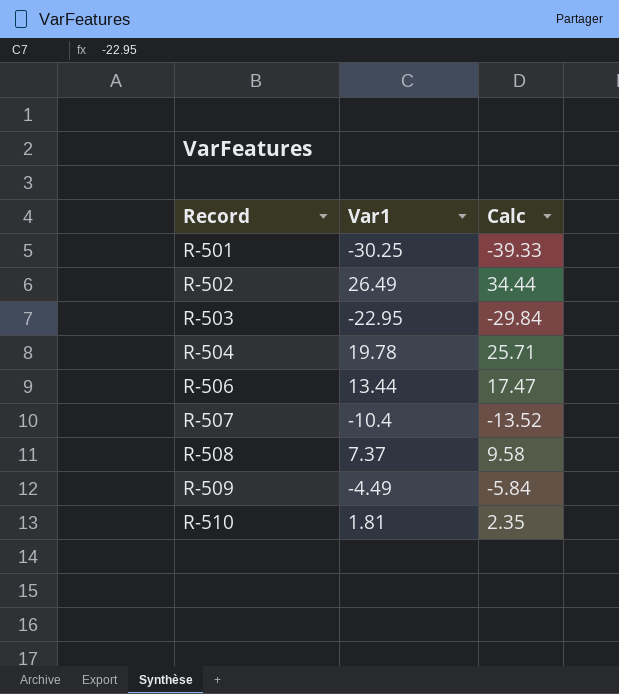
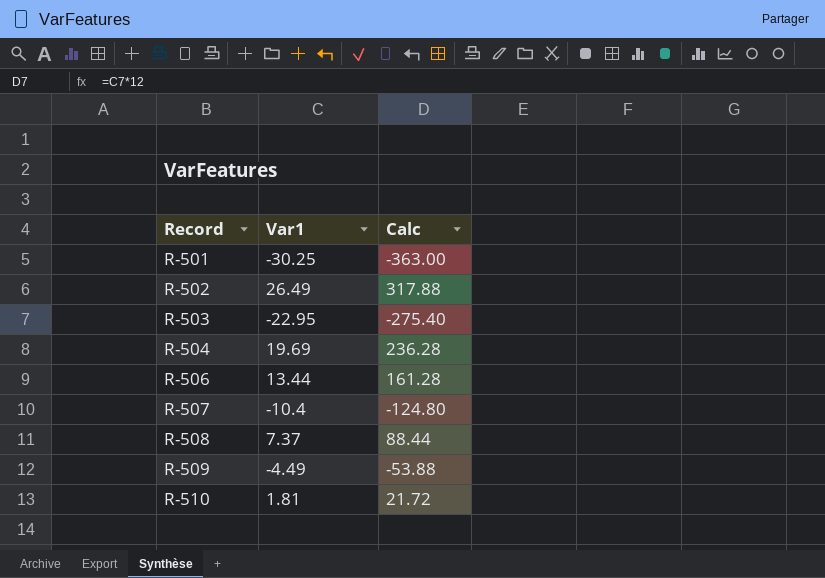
column Calc | formula: [Var1] * 1.3 -> [Var1] * 12
R-504 | Var1: 19.78 -> 19.69

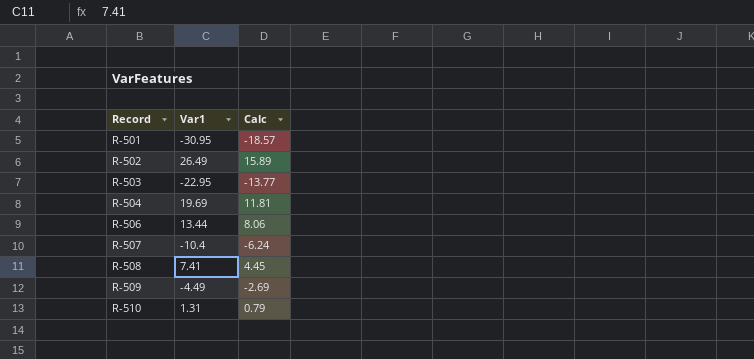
column Calc | formula: [Var1] * 12 -> [Var1] * 0.6
R-501 | Var1: -30.25 -> -30.95
R-508 | Var1: 7.37 -> 7.41
R-510 | Var1: 1.81 -> 1.31

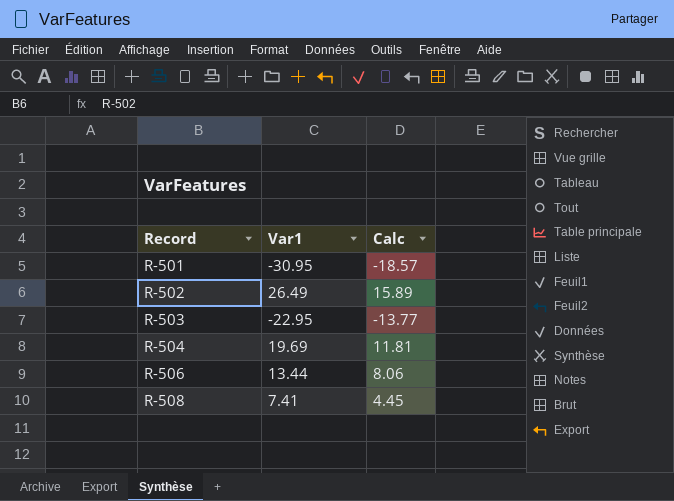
row R-507: -10.4 | -6.24 -> none
row R-509: -4.49 | -2.69 -> none
row R-510: 1.31 | 0.79 -> none

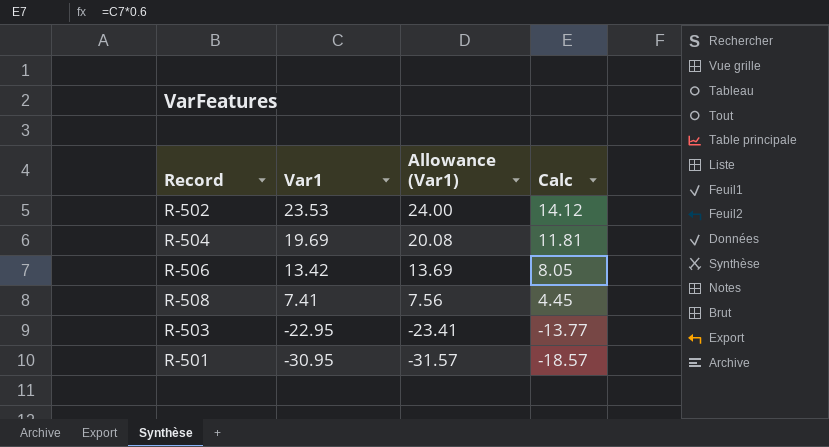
row order: Record ascending -> Var1 descending
column Allowance (Var1) | formula: none -> [Var1] * 1.02
R-502 | Var1: 26.49 -> 23.53
R-502 | Calc: 15.89 -> 14.12
R-506 | Var1: 13.44 -> 13.42
R-506 | Calc: 8.06 -> 8.05

